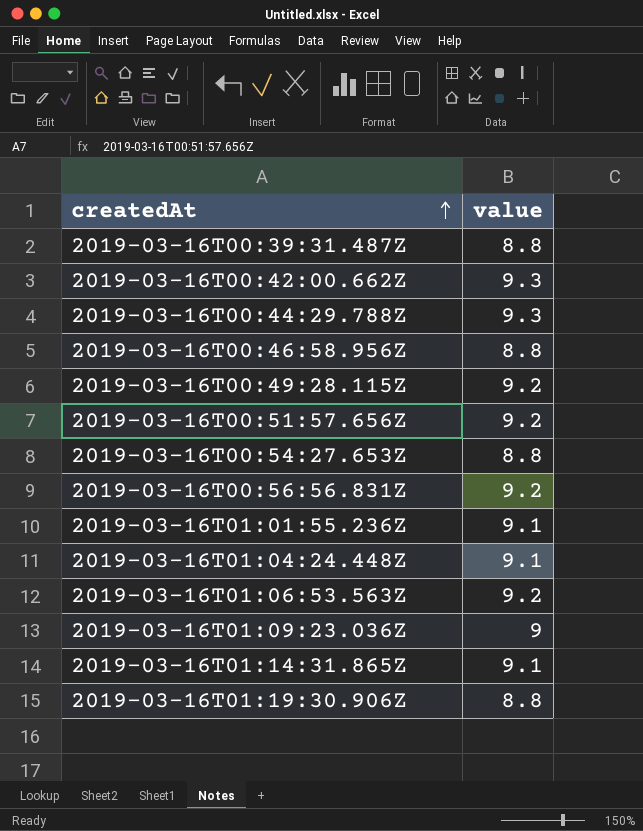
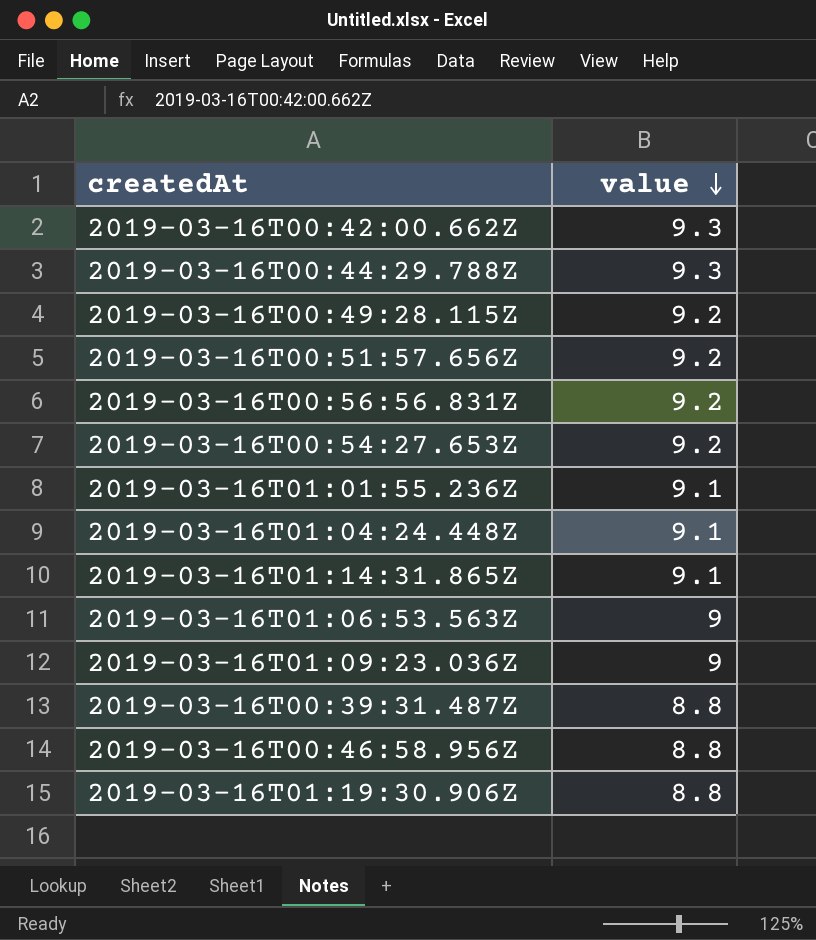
row order: createdAt ascending -> value descending
2019-03-16T00:54:27.653Z | value: 8.8 -> 9.2
2019-03-16T01:06:53.563Z | value: 9.2 -> 9

